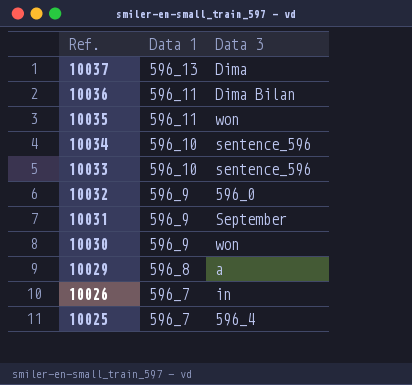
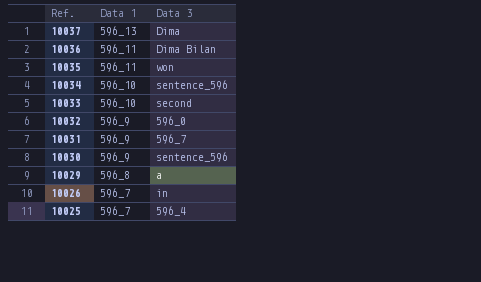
10033 | Data 3: sentence_596 -> second
10031 | Data 3: September -> 596_7
10030 | Data 3: won -> sentence_596

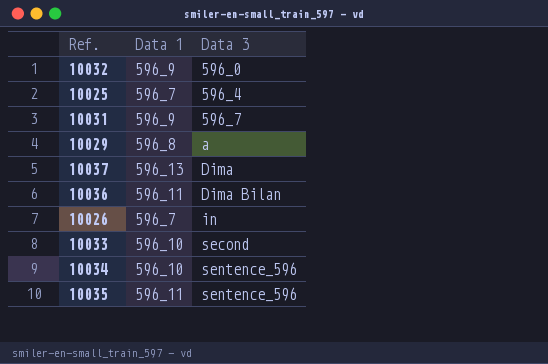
row order: Ref. descending -> Data 3 ascending
row 10030: 596_9 | sentence_596 -> none
10035 | Data 3: won -> sentence_596

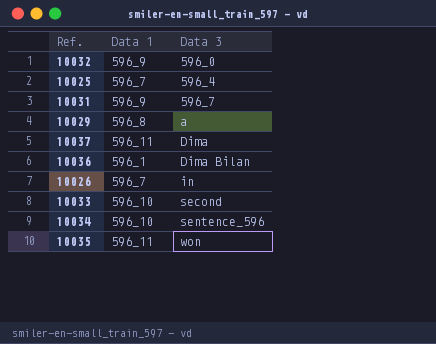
10037 | Data 1: 596_13 -> 596_11
10036 | Data 1: 596_11 -> 596_1
10035 | Data 3: sentence_596 -> won

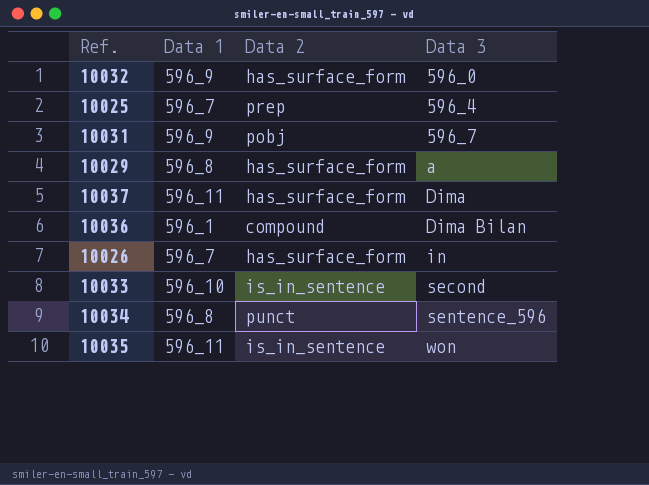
column Data 2 | position: none -> 3
10034 | Data 1: 596_10 -> 596_8

